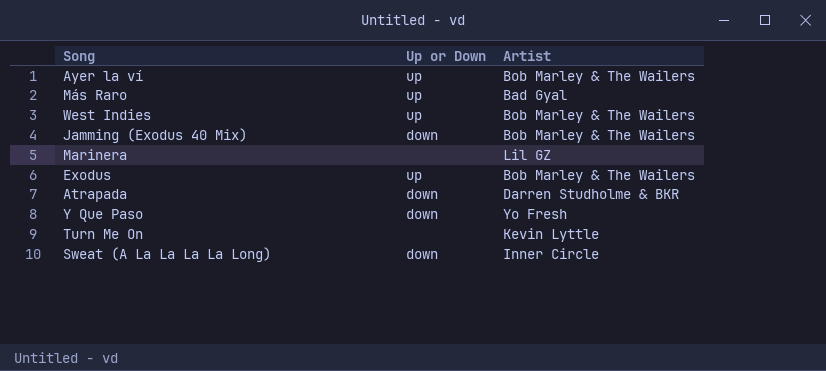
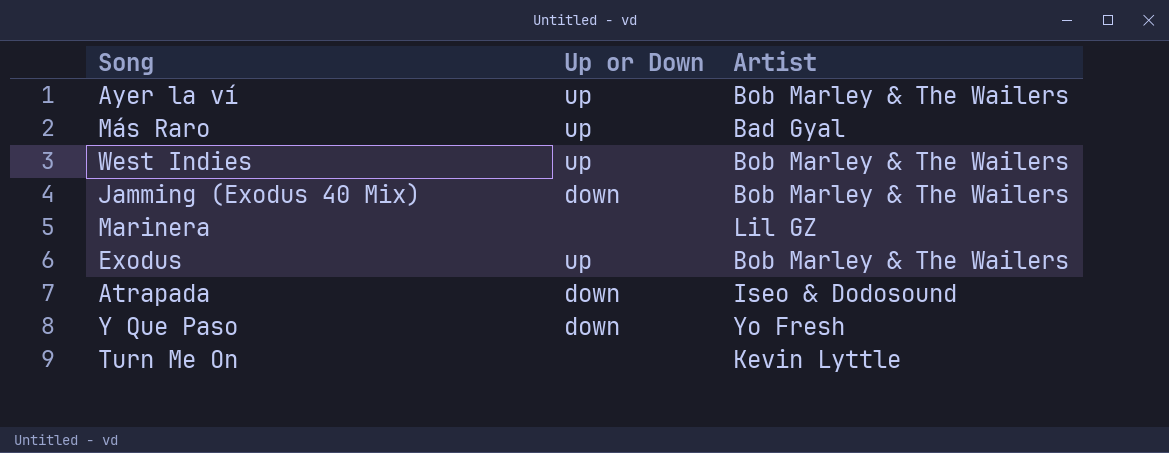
row Sweat (A La La La La Long): down | Inner Circle -> none
Atrapada | Artist: Darren Studholme & BKR -> Iseo & Dodosound

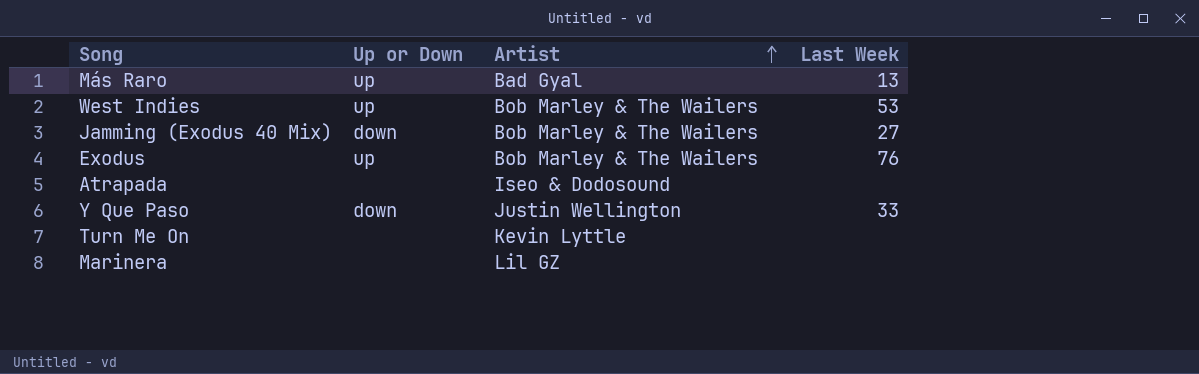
row order: none -> Artist ascending
column Last Week | position: none -> 4
row Ayer la ví: up | Bob Marley & The Wailers -> none
Atrapada | Up or Down: down -> none
Y Que Paso | Artist: Yo Fresh -> Justin Wellington

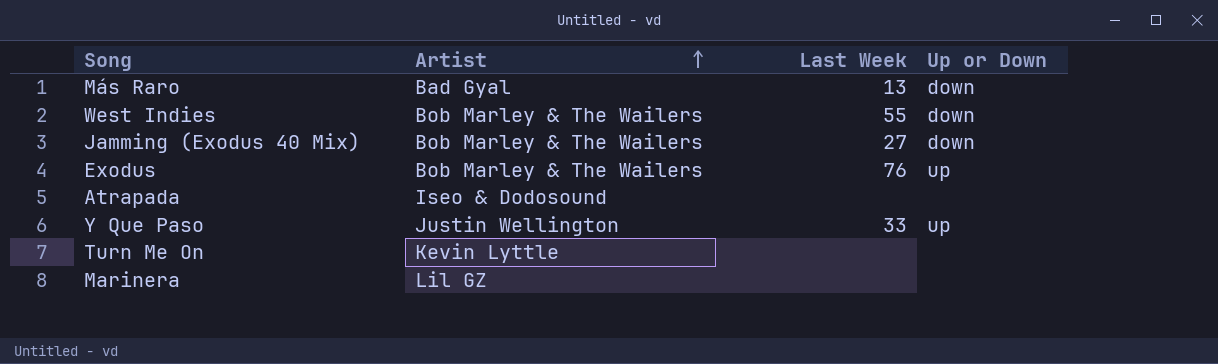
column Up or Down | position: 2 -> 4
Más Raro | Up or Down: up -> down
West Indies | Last Week: 53 -> 55
West Indies | Up or Down: up -> down
Y Que Paso | Up or Down: down -> up

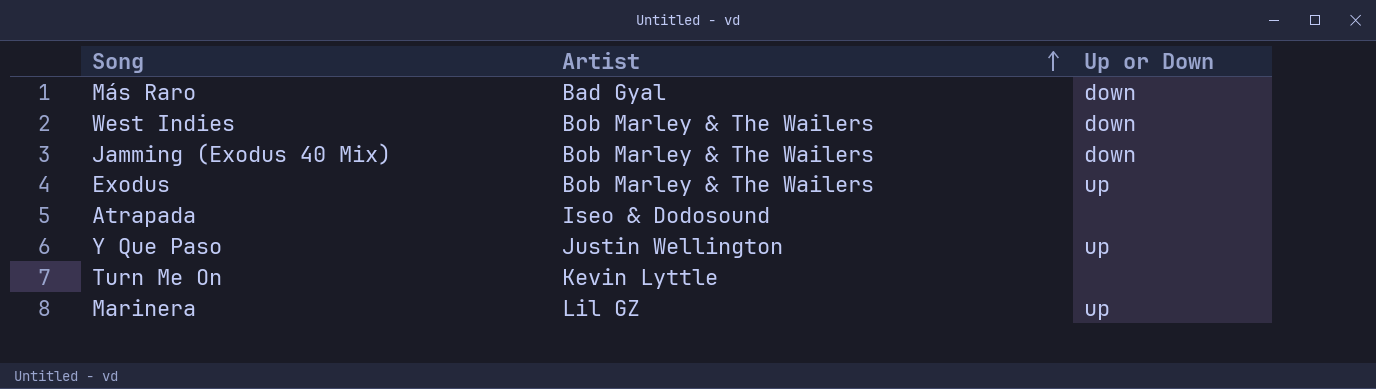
column Last Week | position: 3 -> none
Marinera | Up or Down: none -> up

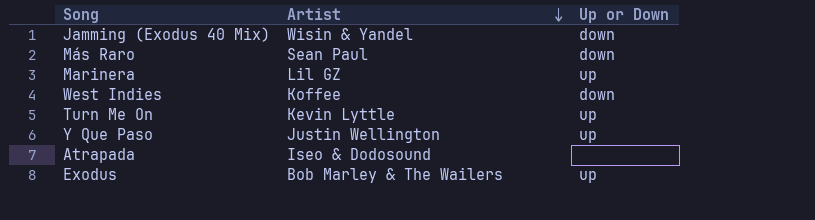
row order: Artist ascending -> Artist descending
Jamming (Exodus 40 Mix) | Artist: Bob Marley & The Wailers -> Wisin & Yandel
Más Raro | Artist: Bad Gyal -> Sean Paul
West Indies | Artist: Bob Marley & The Wailers -> Koffee
Turn Me On | Up or Down: none -> up

